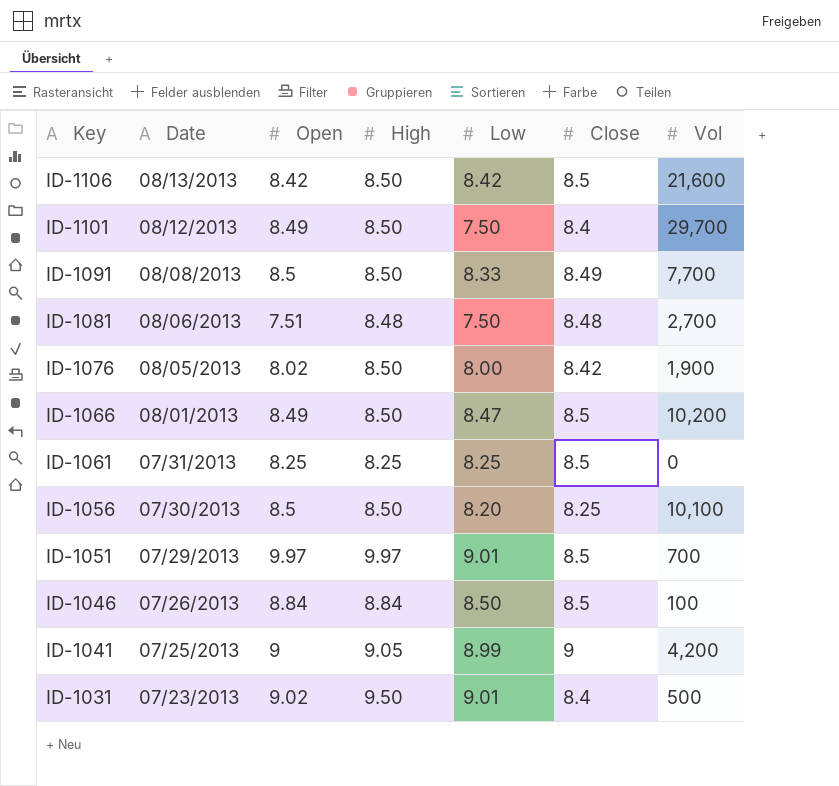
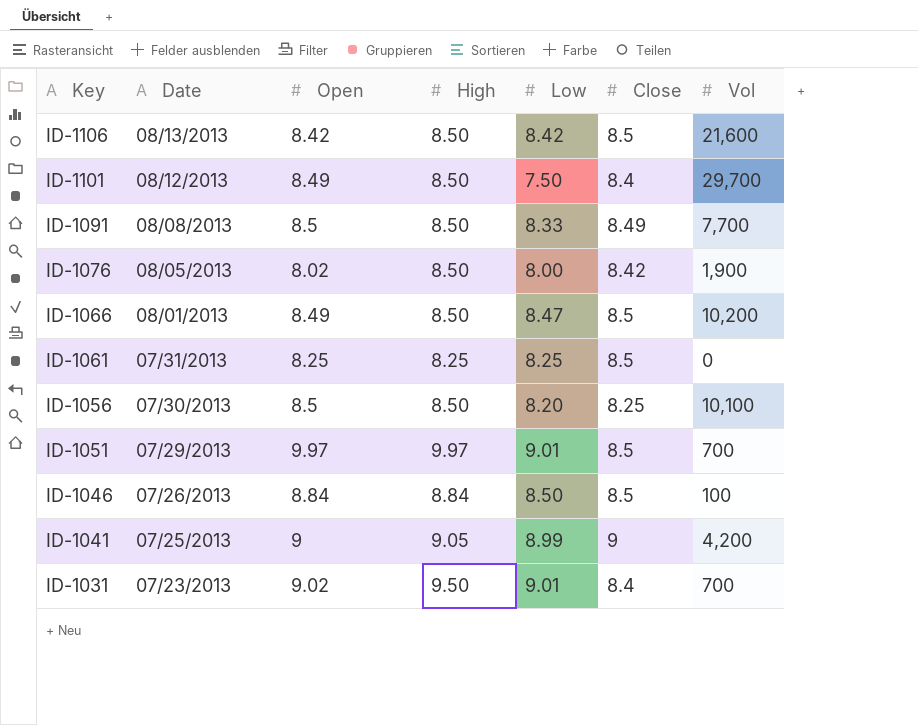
row ID-1081: 08/06/2013 | 7.51 | 8.48 | 7.50 | 8.48 | 2,700 -> none
ID-1031 | Vol: 500 -> 700

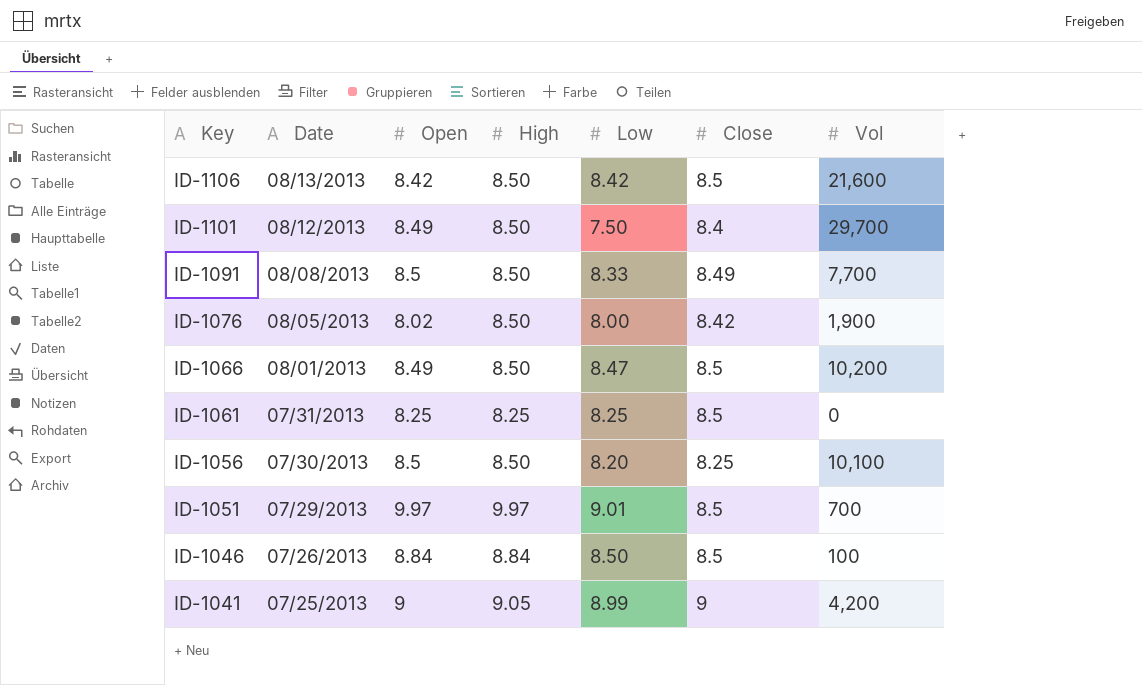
row ID-1031: 07/23/2013 | 9.02 | 9.50 | 9.01 | 8.4 | 700 -> none

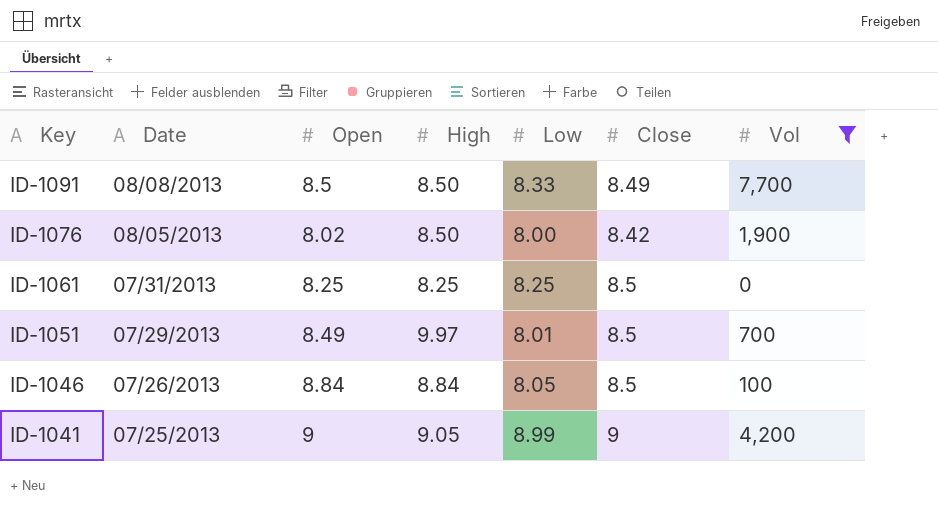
filter: none -> Vol <= 7,700
ID-1051 | Open: 9.97 -> 8.49
ID-1051 | Low: 9.01 -> 8.01
ID-1046 | Low: 8.50 -> 8.05

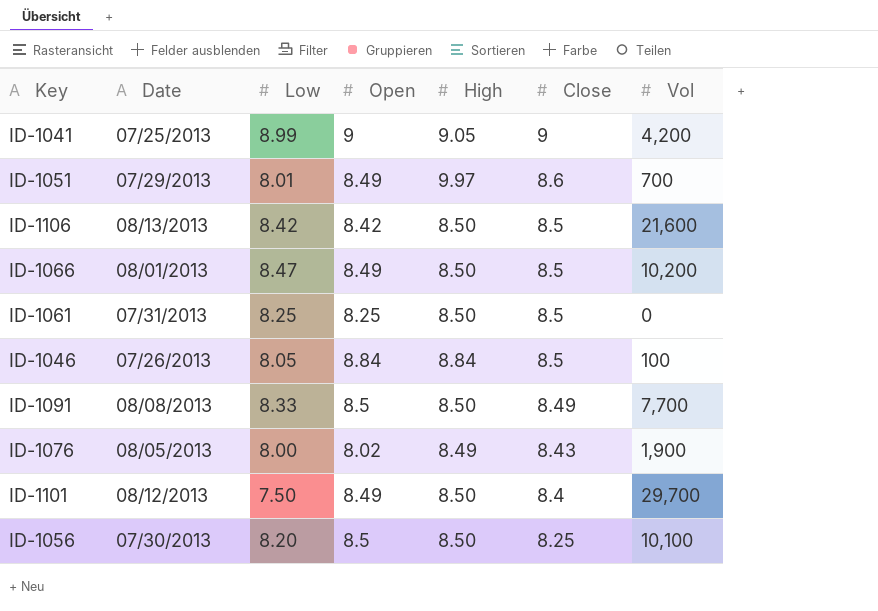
filter: Vol <= 7,700 -> none
row order: Key descending -> Close descending
column Low | position: 5 -> 3
ID-1051 | Close: 8.5 -> 8.6
ID-1061 | High: 8.25 -> 8.50
ID-1076 | High: 8.50 -> 8.49
ID-1076 | Close: 8.42 -> 8.43

